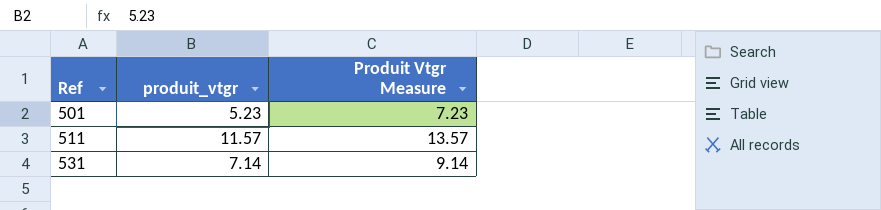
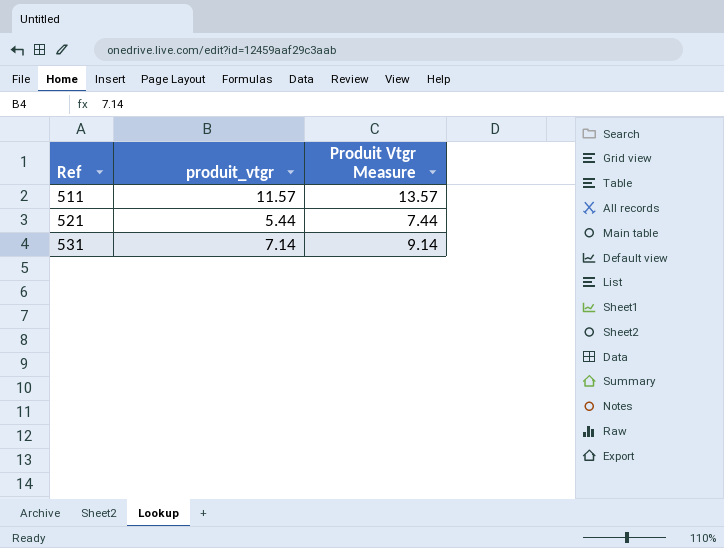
row 501: 5.23 | 7.23 -> none
row 521: none -> 5.44 | 7.44

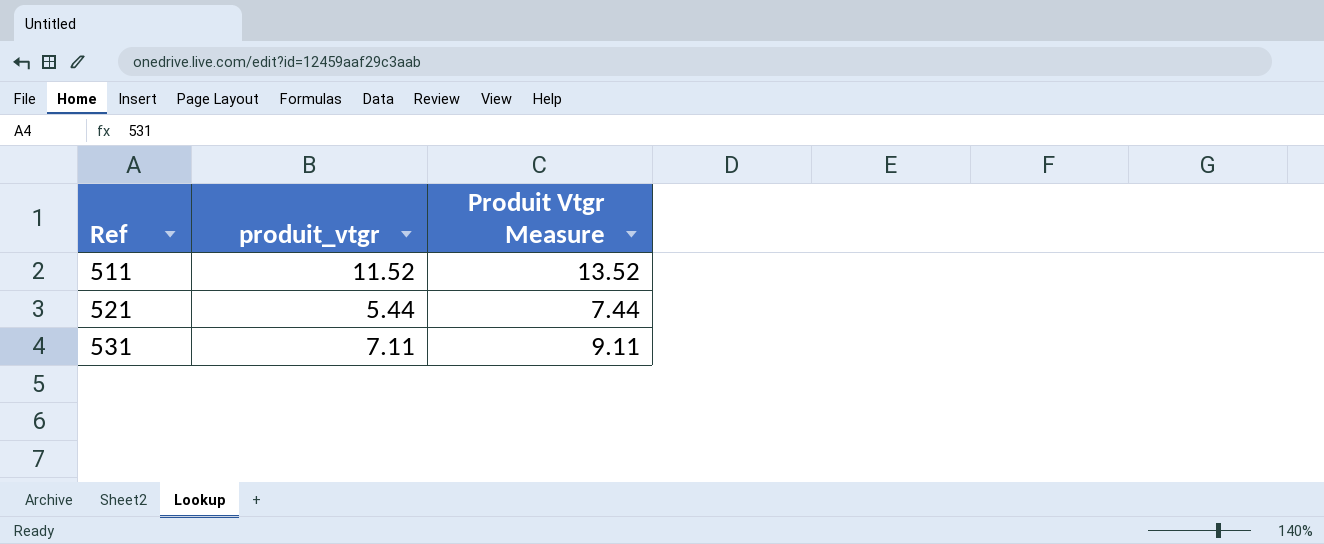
511 | produit_vtgr: 11.57 -> 11.52
511 | Produit Vtgr Measure: 13.57 -> 13.52
531 | produit_vtgr: 7.14 -> 7.11
531 | Produit Vtgr Measure: 9.14 -> 9.11

